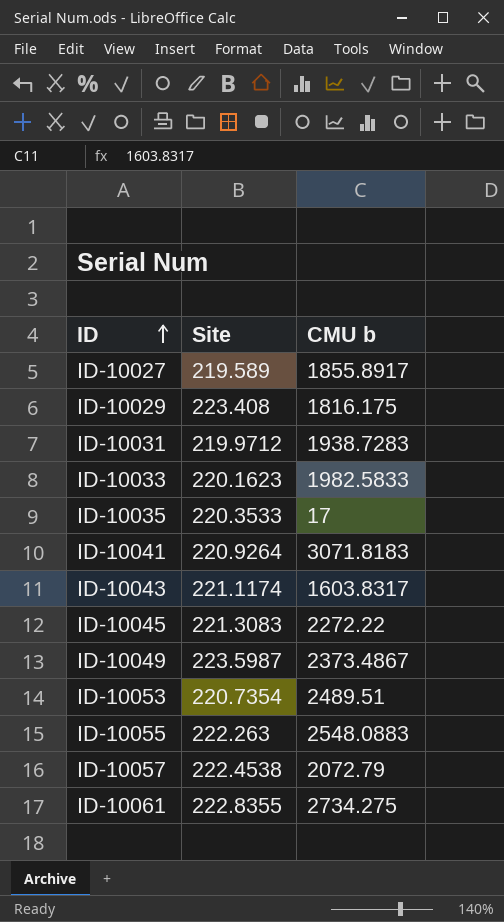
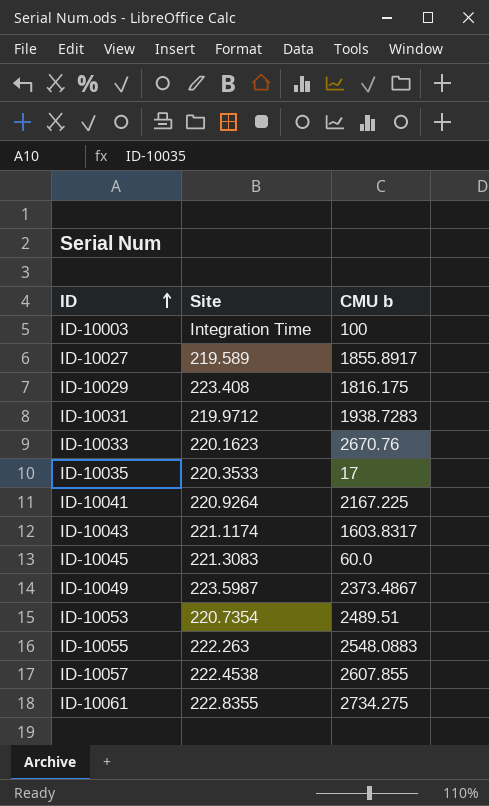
row ID-10003: none -> Integration Time | 100
ID-10033 | CMU b: 1982.5833 -> 2670.76
ID-10041 | CMU b: 3071.8183 -> 2167.225
ID-10045 | CMU b: 2272.22 -> 60.0
ID-10057 | CMU b: 2072.79 -> 2607.855

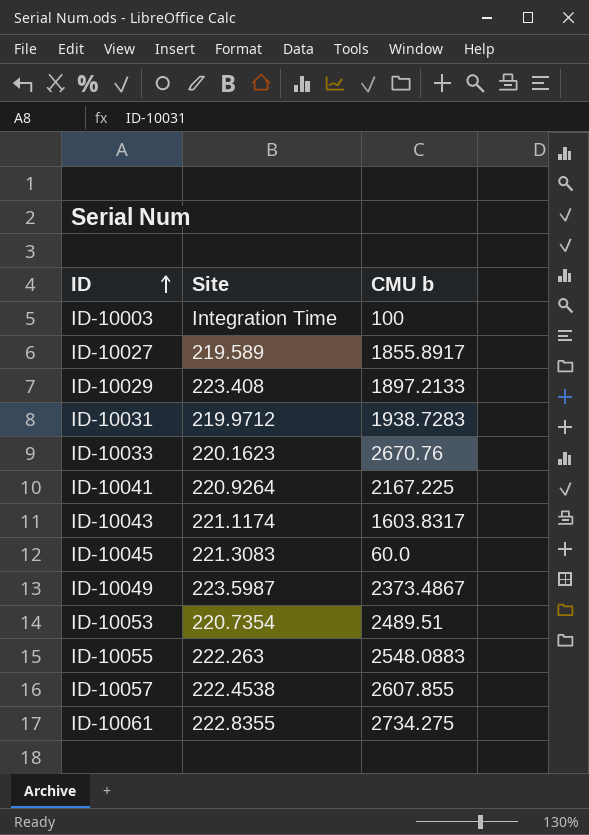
row ID-10035: 220.3533 | 17 -> none
ID-10029 | CMU b: 1816.175 -> 1897.2133

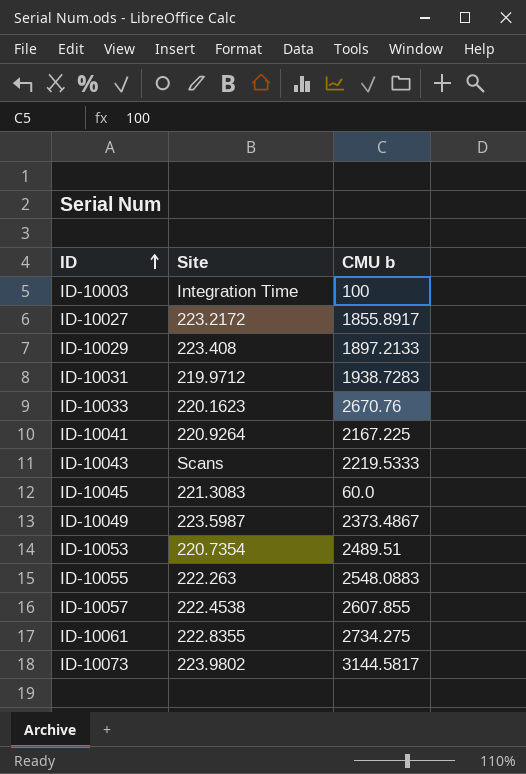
ID-10027 | Site: 219.589 -> 223.2172
ID-10043 | Site: 221.1174 -> Scans
ID-10043 | CMU b: 1603.8317 -> 2219.5333
row ID-10073: none -> 223.9802 | 3144.5817

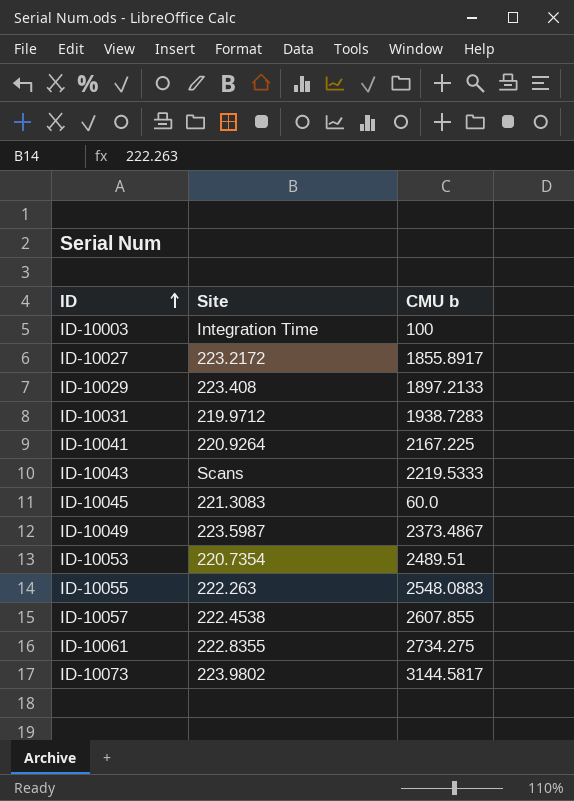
row ID-10033: 220.1623 | 2670.76 -> none

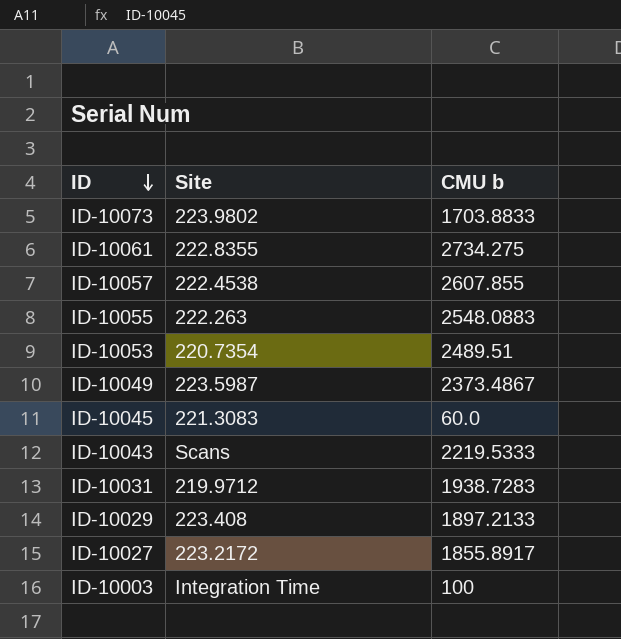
row order: ID ascending -> ID descending
row ID-10041: 220.9264 | 2167.225 -> none
ID-10073 | CMU b: 3144.5817 -> 1703.8833

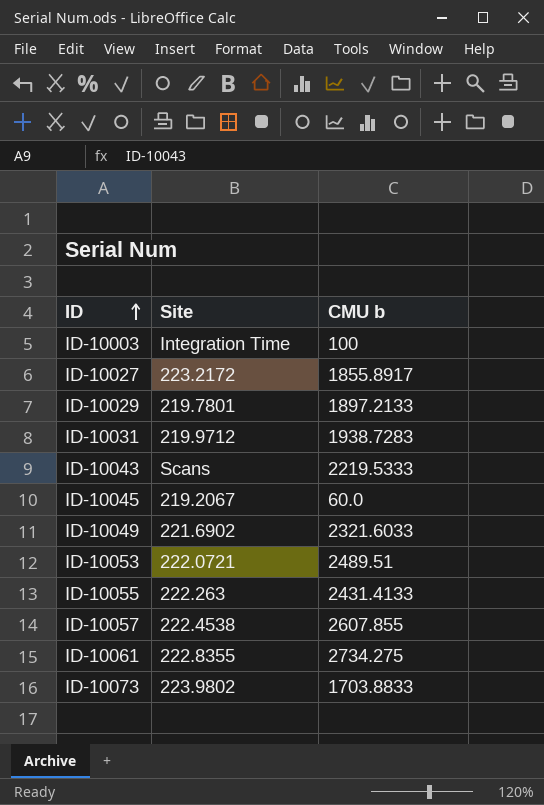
row order: ID descending -> ID ascending
ID-10029 | Site: 223.408 -> 219.7801
ID-10045 | Site: 221.3083 -> 219.2067
ID-10049 | Site: 223.5987 -> 221.6902
ID-10049 | CMU b: 2373.4867 -> 2321.6033
ID-10053 | Site: 220.7354 -> 222.0721
ID-10055 | CMU b: 2548.0883 -> 2431.4133

